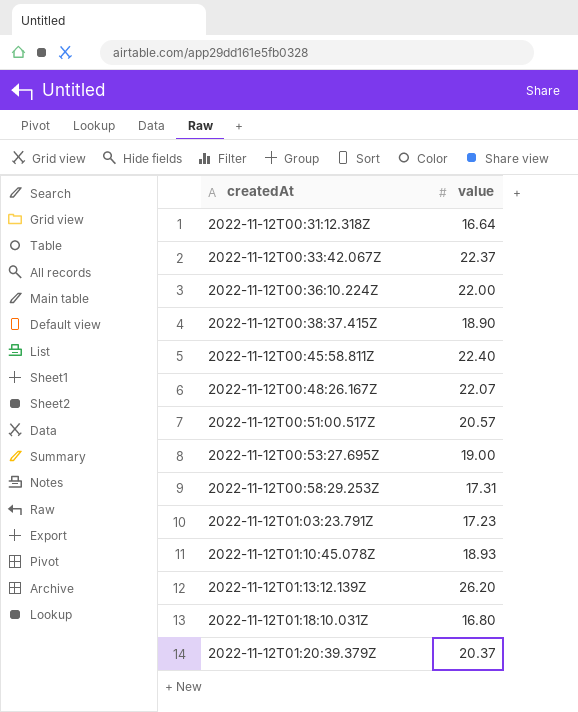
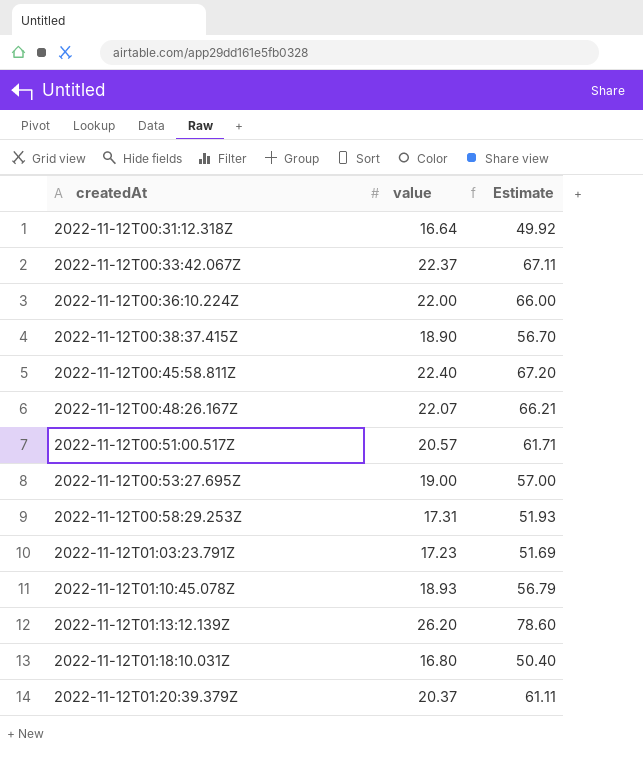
column Estimate | formula: none -> [value] * 3

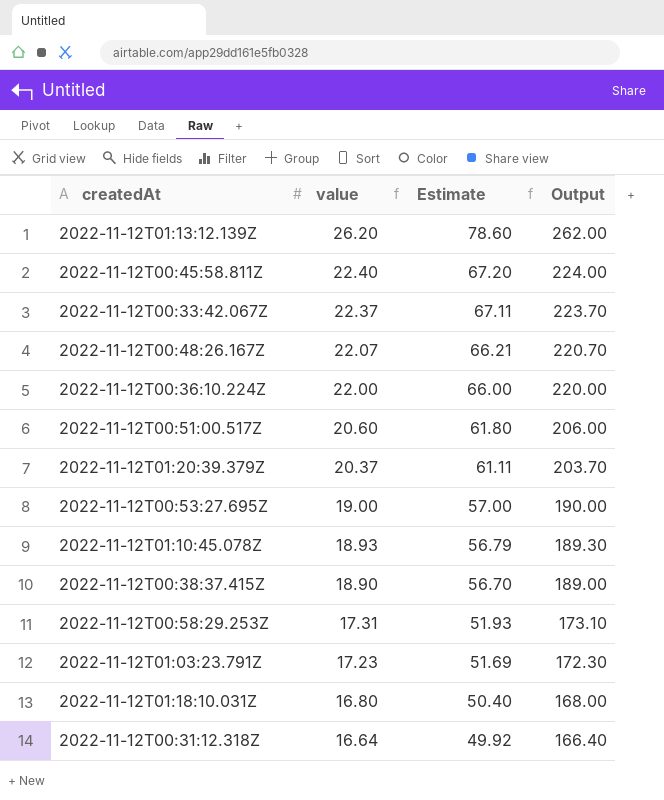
row order: createdAt ascending -> value descending
column Output | formula: none -> [value] * 10
2022-11-12T00:51:00.517Z | value: 20.57 -> 20.60
2022-11-12T00:51:00.517Z | Estimate: 61.71 -> 61.80

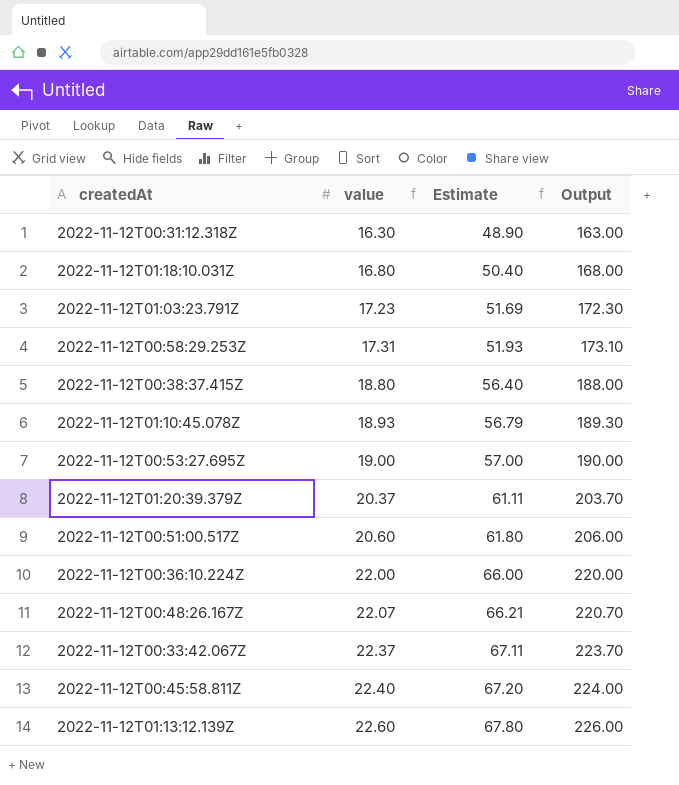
row order: value descending -> value ascending
2022-11-12T00:31:12.318Z | value: 16.64 -> 16.30
2022-11-12T00:31:12.318Z | Estimate: 49.92 -> 48.90
2022-11-12T00:31:12.318Z | Output: 166.40 -> 163.00
2022-11-12T00:38:37.415Z | value: 18.90 -> 18.80
2022-11-12T00:38:37.415Z | Estimate: 56.70 -> 56.40
2022-11-12T00:38:37.415Z | Output: 189.00 -> 188.00
2022-11-12T01:13:12.139Z | value: 26.20 -> 22.60
2022-11-12T01:13:12.139Z | Estimate: 78.60 -> 67.80
2022-11-12T01:13:12.139Z | Output: 262.00 -> 226.00

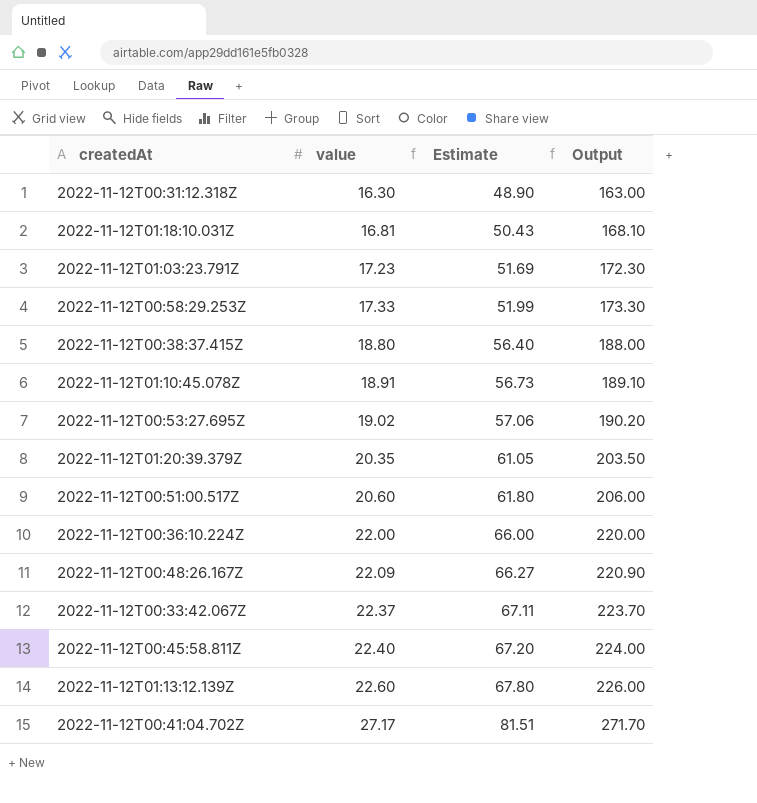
2022-11-12T01:18:10.031Z | value: 16.80 -> 16.81
2022-11-12T01:18:10.031Z | Estimate: 50.40 -> 50.43
2022-11-12T01:18:10.031Z | Output: 168.00 -> 168.10
2022-11-12T00:58:29.253Z | value: 17.31 -> 17.33
2022-11-12T00:58:29.253Z | Estimate: 51.93 -> 51.99
2022-11-12T00:58:29.253Z | Output: 173.10 -> 173.30
2022-11-12T01:10:45.078Z | value: 18.93 -> 18.91
2022-11-12T01:10:45.078Z | Estimate: 56.79 -> 56.73
2022-11-12T01:10:45.078Z | Output: 189.30 -> 189.10
2022-11-12T00:53:27.695Z | value: 19.00 -> 19.02
2022-11-12T00:53:27.695Z | Estimate: 57.00 -> 57.06
2022-11-12T00:53:27.695Z | Output: 190.00 -> 190.20
2022-11-12T01:20:39.379Z | value: 20.37 -> 20.35
2022-11-12T01:20:39.379Z | Estimate: 61.11 -> 61.05
2022-11-12T01:20:39.379Z | Output: 203.70 -> 203.50
2022-11-12T00:48:26.167Z | value: 22.07 -> 22.09
2022-11-12T00:48:26.167Z | Estimate: 66.21 -> 66.27
2022-11-12T00:48:26.167Z | Output: 220.70 -> 220.90
row 2022-11-12T00:41:04.702Z: none -> 27.17 | 81.51 | 271.70

